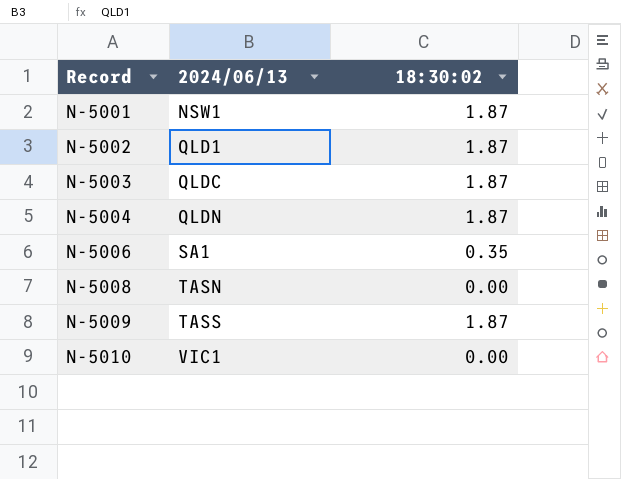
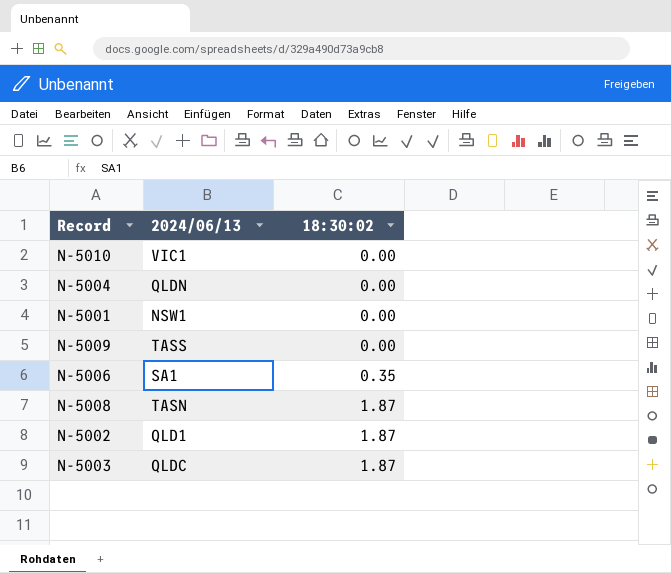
row order: Record ascending -> 18:30:02 ascending
N-5004 | 18:30:02: 1.87 -> 0.00
N-5001 | 18:30:02: 1.87 -> 0.00
N-5009 | 18:30:02: 1.87 -> 0.00
N-5008 | 18:30:02: 0.00 -> 1.87

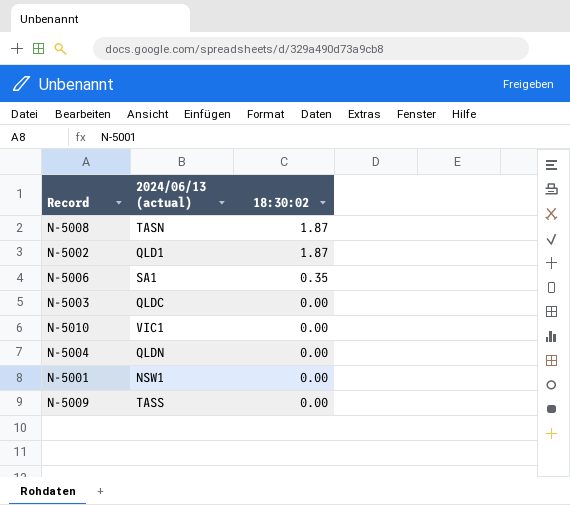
row order: 18:30:02 ascending -> 18:30:02 descending
column name: 2024/06/13 -> 2024/06/13 (actual)
N-5003 | 18:30:02: 1.87 -> 0.00

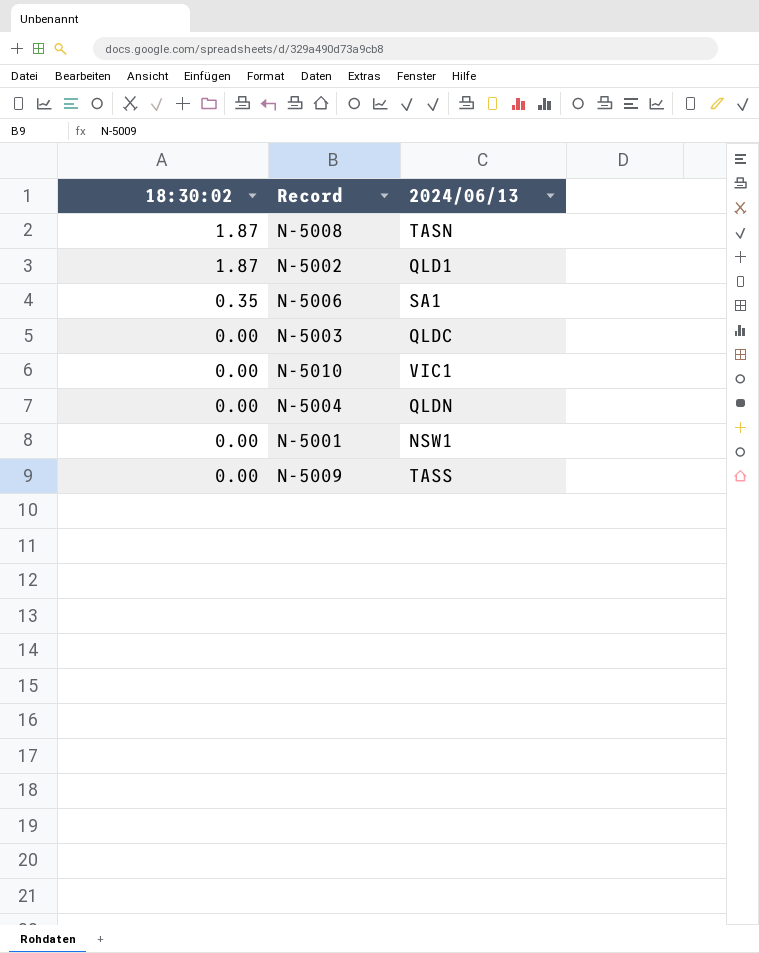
column 18:30:02 | position: 3 -> 1
column name: 2024/06/13 (actual) -> 2024/06/13

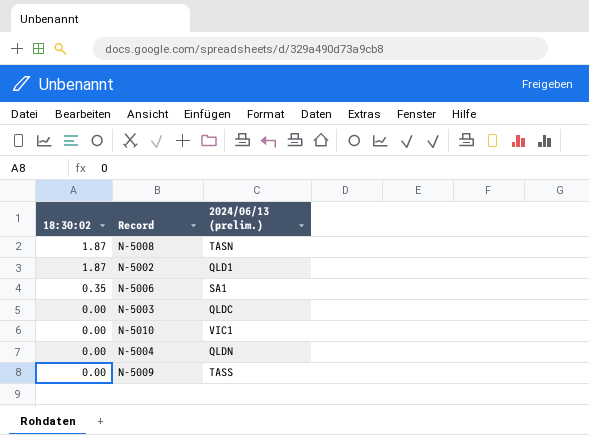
column name: 2024/06/13 -> 2024/06/13 (prelim.)
row N-5001: 0.00 | NSW1 -> none

